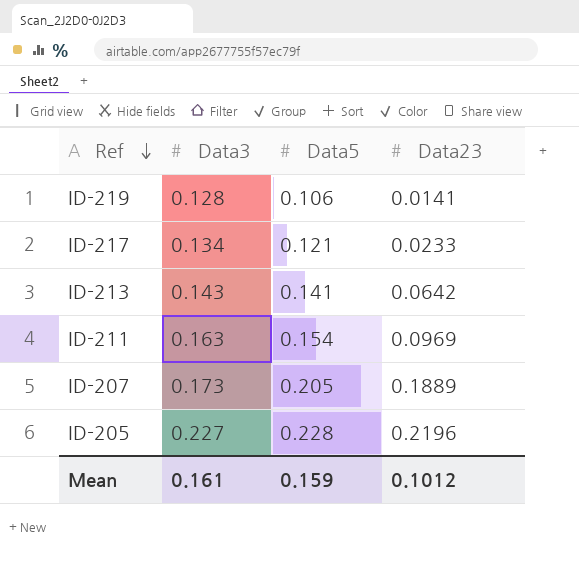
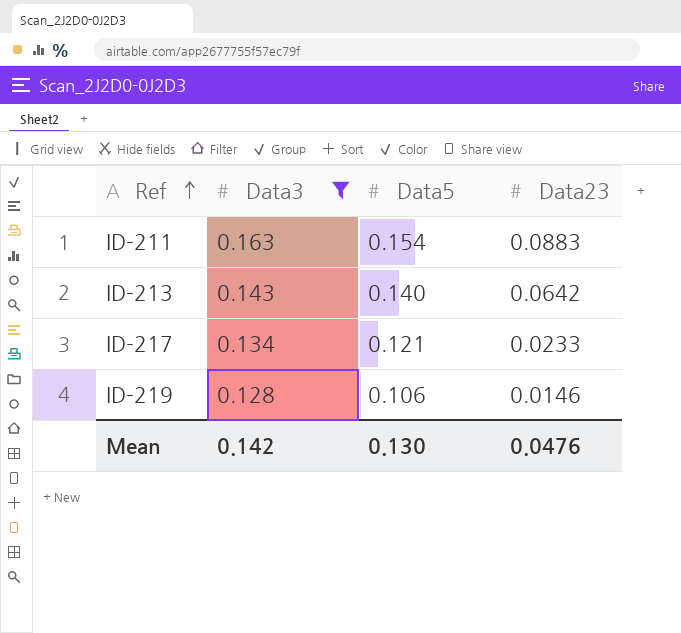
filter: none -> Data3 <= 0.163
row order: Ref descending -> Ref ascending
ID-211 | Data23: 0.0969 -> 0.0883
ID-213 | Data5: 0.141 -> 0.140
ID-219 | Data23: 0.0141 -> 0.0146
Mean | Data3: 0.161 -> 0.142
Mean | Data5: 0.159 -> 0.130
Mean | Data23: 0.1012 -> 0.0476

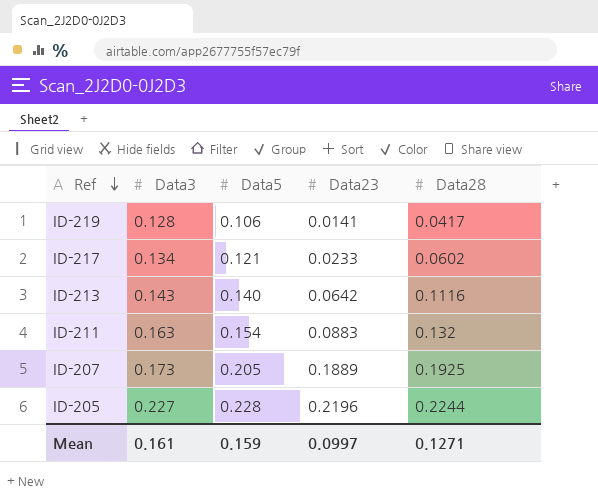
filter: Data3 <= 0.163 -> none
row order: Ref ascending -> Ref descending
column Data28 | position: none -> 5
ID-219 | Data23: 0.0146 -> 0.0141
Mean | Data3: 0.142 -> 0.161
Mean | Data5: 0.130 -> 0.159
Mean | Data23: 0.0476 -> 0.0997

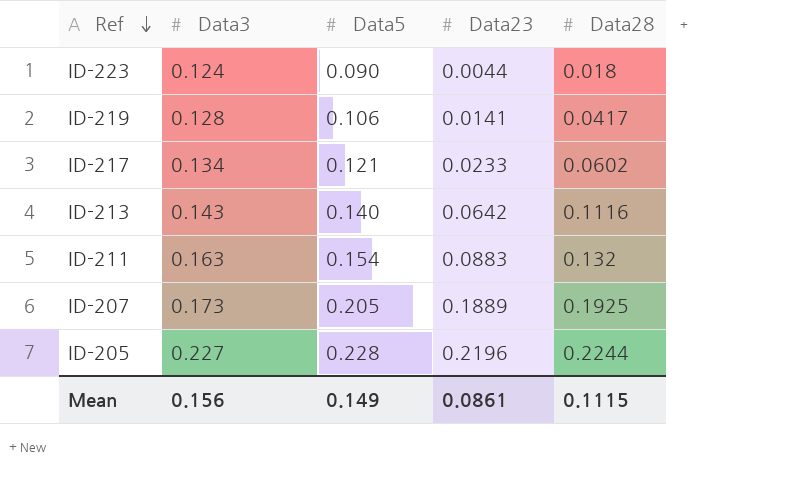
row ID-223: none -> 0.124 | 0.090 | 0.0044 | 0.018
Mean | Data3: 0.161 -> 0.156
Mean | Data5: 0.159 -> 0.149
Mean | Data23: 0.0997 -> 0.0861
Mean | Data28: 0.1271 -> 0.1115

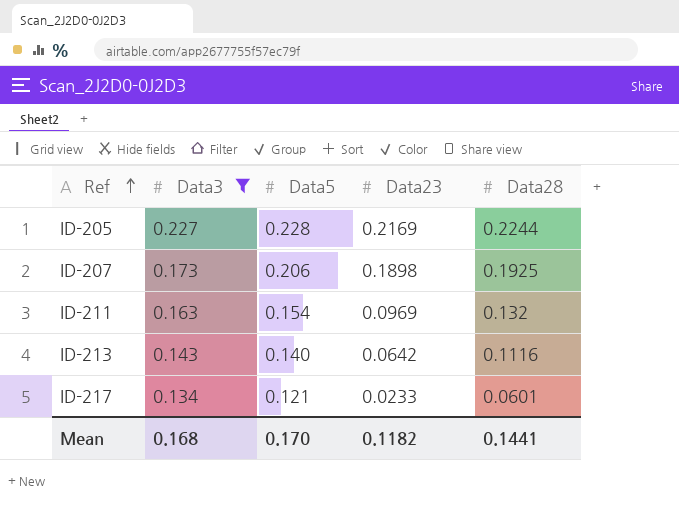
filter: none -> Data3 >= 0.134
row order: Ref descending -> Ref ascending
ID-205 | Data23: 0.2196 -> 0.2169
ID-207 | Data5: 0.205 -> 0.206
ID-207 | Data23: 0.1889 -> 0.1898
ID-211 | Data23: 0.0883 -> 0.0969
ID-217 | Data28: 0.0602 -> 0.0601
Mean | Data3: 0.156 -> 0.168
Mean | Data5: 0.149 -> 0.170
Mean | Data23: 0.0861 -> 0.1182
Mean | Data28: 0.1115 -> 0.1441

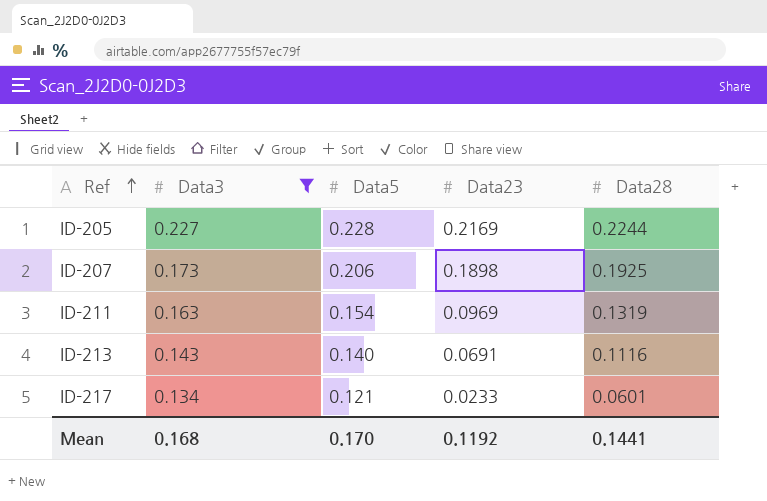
ID-211 | Data28: 0.132 -> 0.1319
ID-213 | Data23: 0.0642 -> 0.0691
Mean | Data23: 0.1182 -> 0.1192

